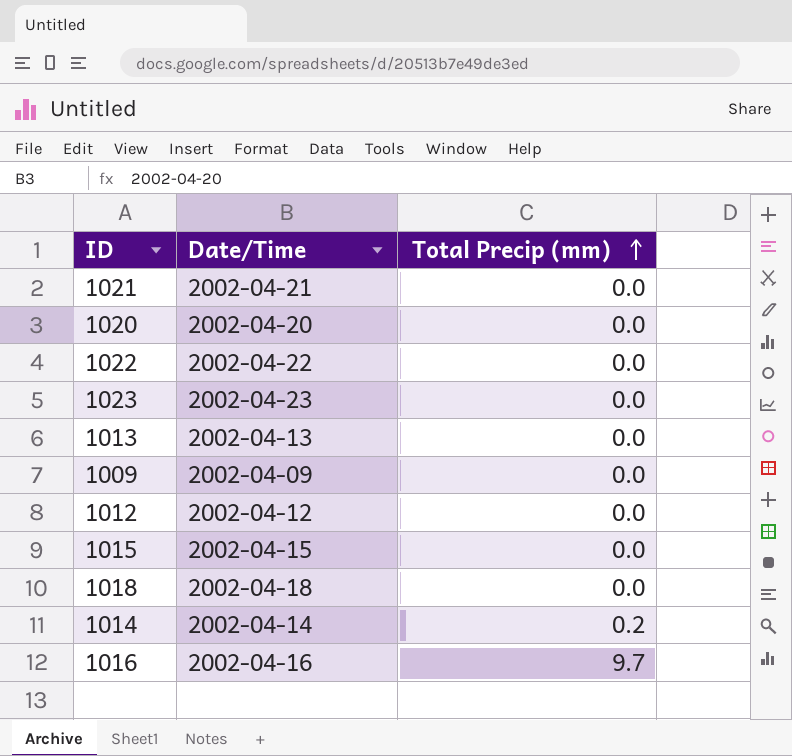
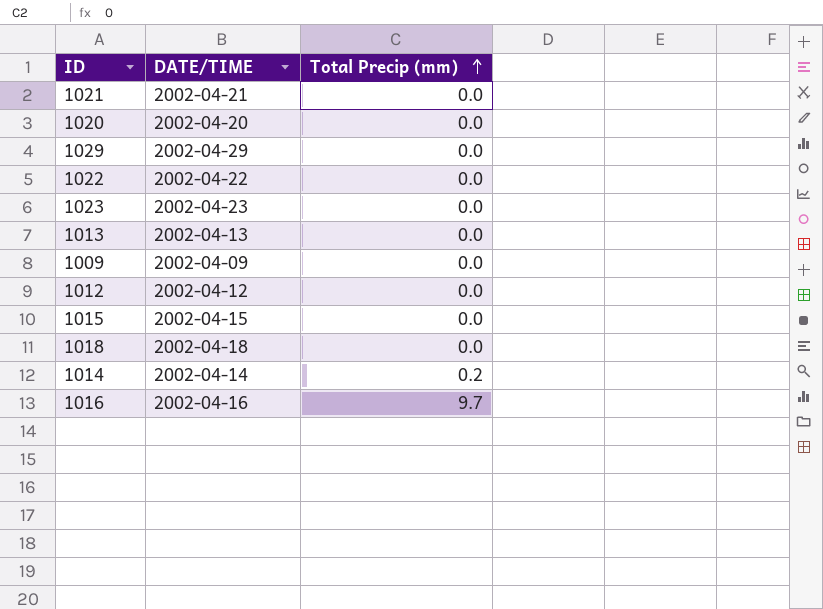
column name: Date/Time -> DATE/TIME
row 1029: none -> 2002-04-29 | 0.0

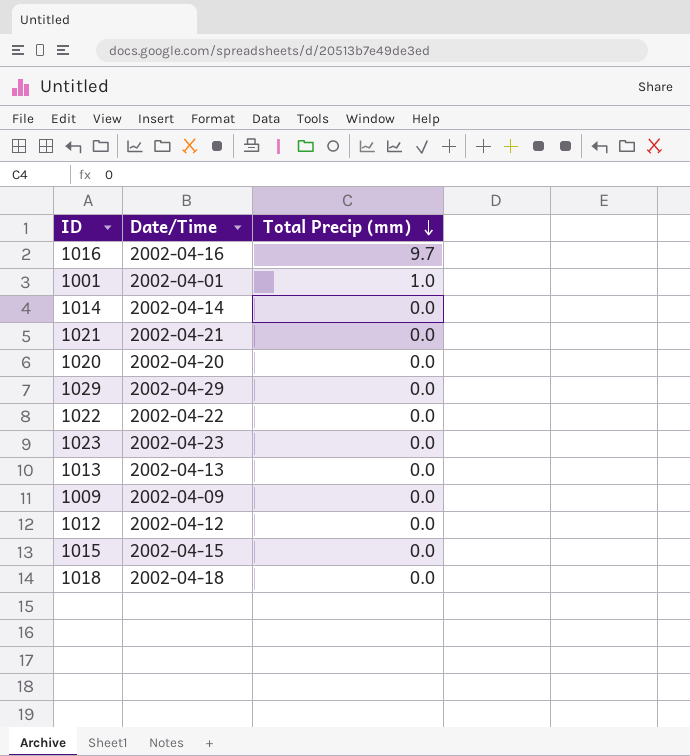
row order: Total Precip (mm) ascending -> Total Precip (mm) descending
column name: DATE/TIME -> Date/Time
row 1001: none -> 2002-04-01 | 1.0
1014 | Total Precip (mm): 0.2 -> 0.0

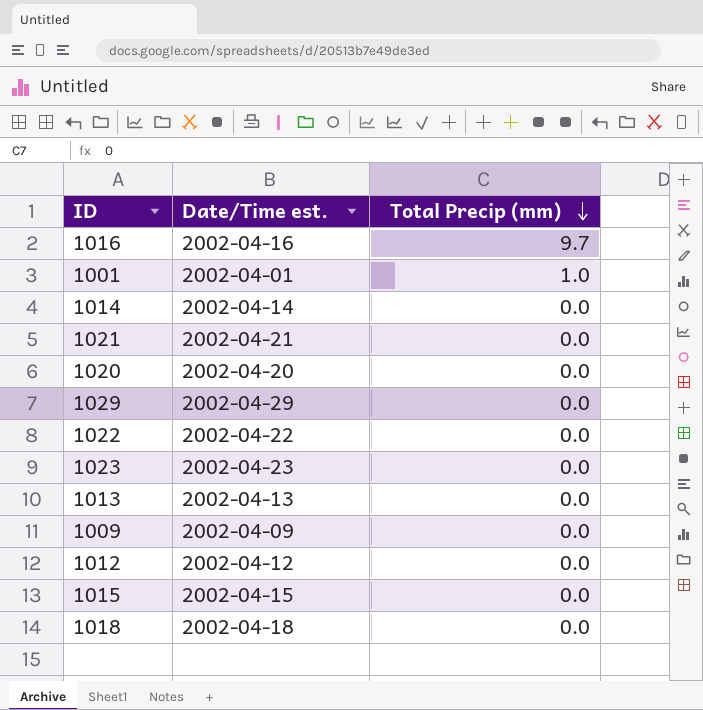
column name: Date/Time -> Date/Time est.

